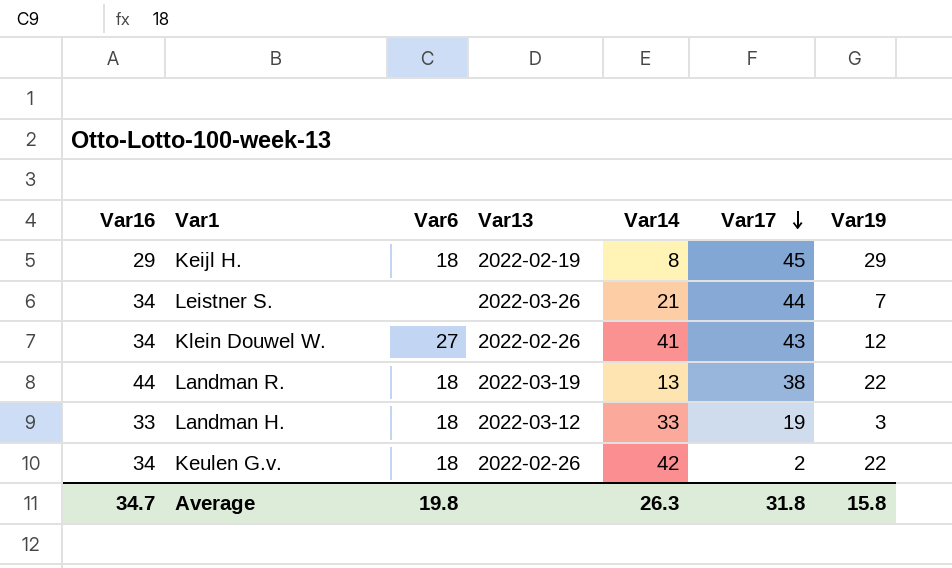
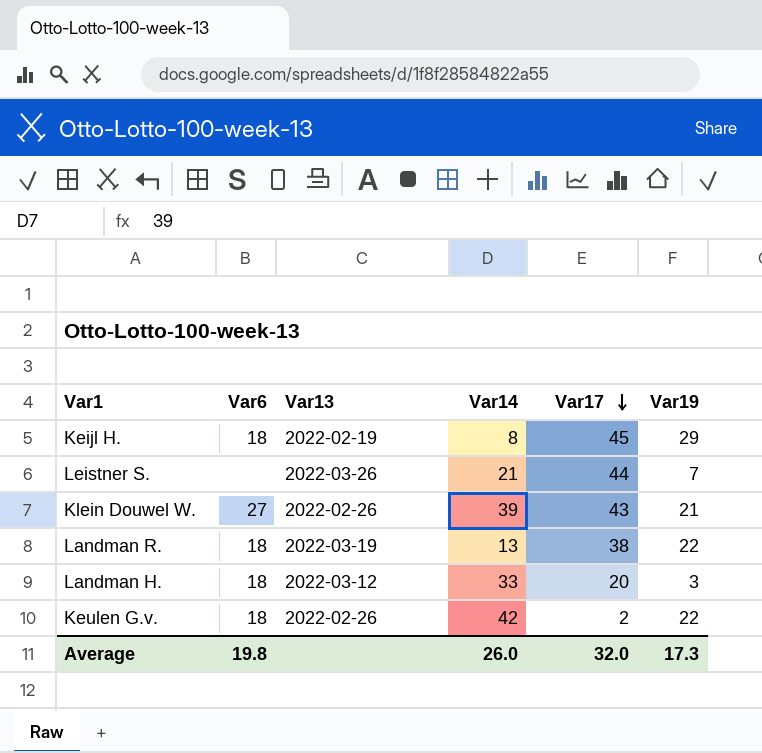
column Var16 | position: 1 -> none
Klein Douwel W. | Var14: 41 -> 39
Klein Douwel W. | Var19: 12 -> 21
Landman H. | Var17: 19 -> 20
Average | Var14: 26.3 -> 26.0
Average | Var17: 31.8 -> 32.0
Average | Var19: 15.8 -> 17.3

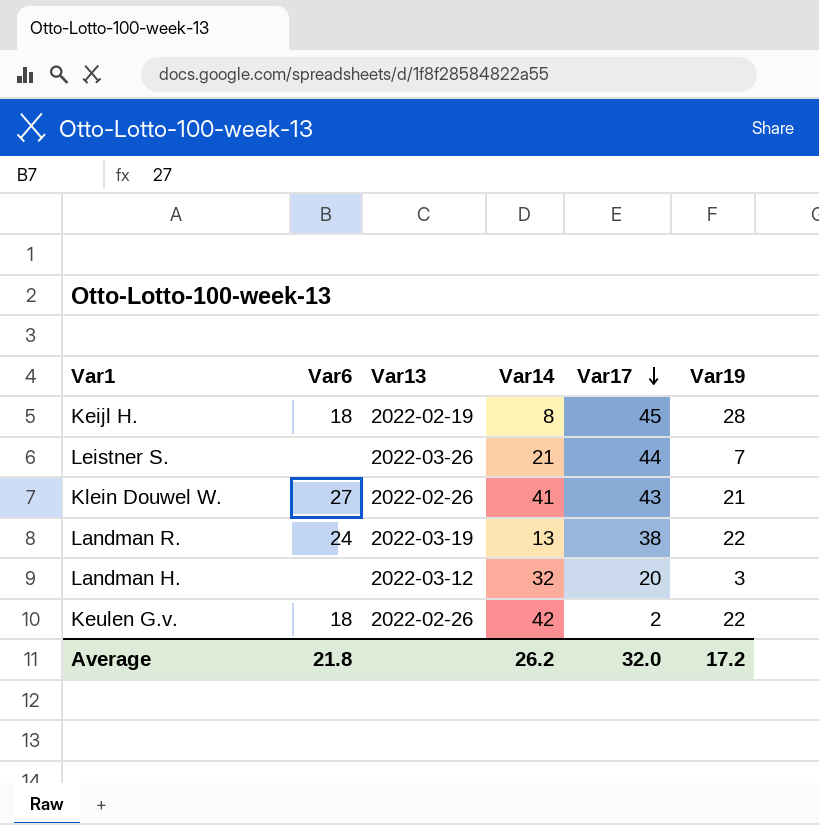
Keijl H. | Var19: 29 -> 28
Klein Douwel W. | Var14: 39 -> 41
Landman R. | Var6: 18 -> 24
Landman H. | Var6: 18 -> none
Landman H. | Var14: 33 -> 32
Average | Var6: 19.8 -> 21.8
Average | Var14: 26.0 -> 26.2
Average | Var19: 17.3 -> 17.2

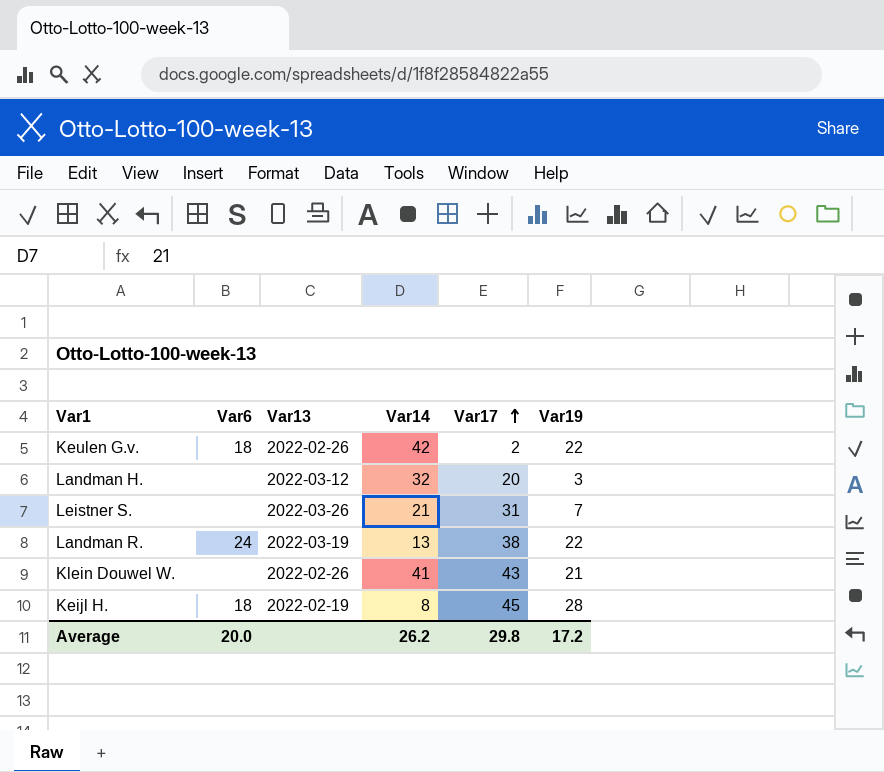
row order: Var17 descending -> Var17 ascending
Leistner S. | Var17: 44 -> 31
Klein Douwel W. | Var6: 27 -> none
Average | Var6: 21.8 -> 20.0
Average | Var17: 32.0 -> 29.8

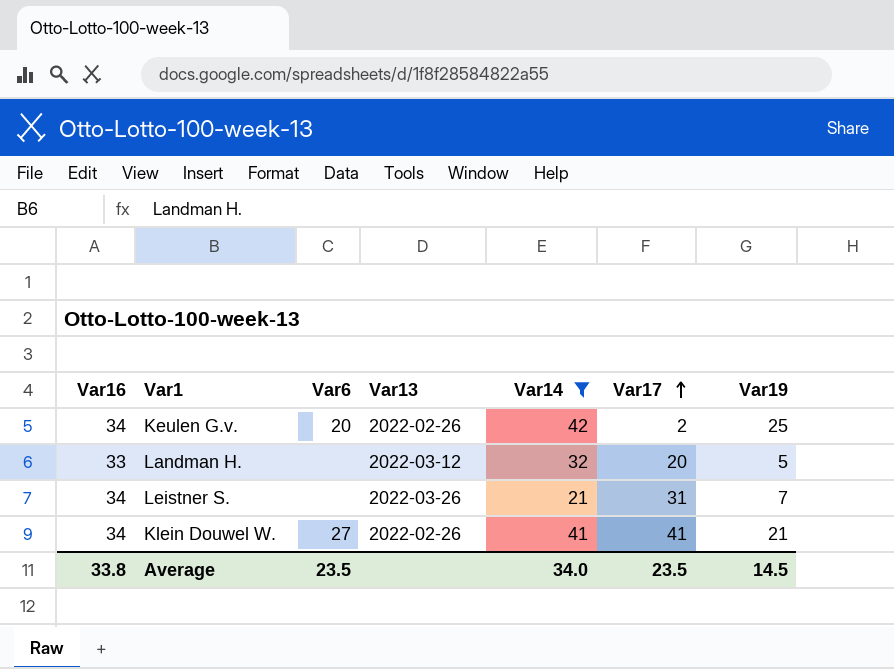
filter: none -> Var14 >= 21
column Var16 | position: none -> 1
Keulen G.v. | Var6: 18 -> 20
Keulen G.v. | Var19: 22 -> 25
Landman H. | Var19: 3 -> 5
Klein Douwel W. | Var6: none -> 27
Klein Douwel W. | Var17: 43 -> 41
Average | Var6: 20.0 -> 23.5
Average | Var14: 26.2 -> 34.0
Average | Var17: 29.8 -> 23.5
Average | Var19: 17.2 -> 14.5

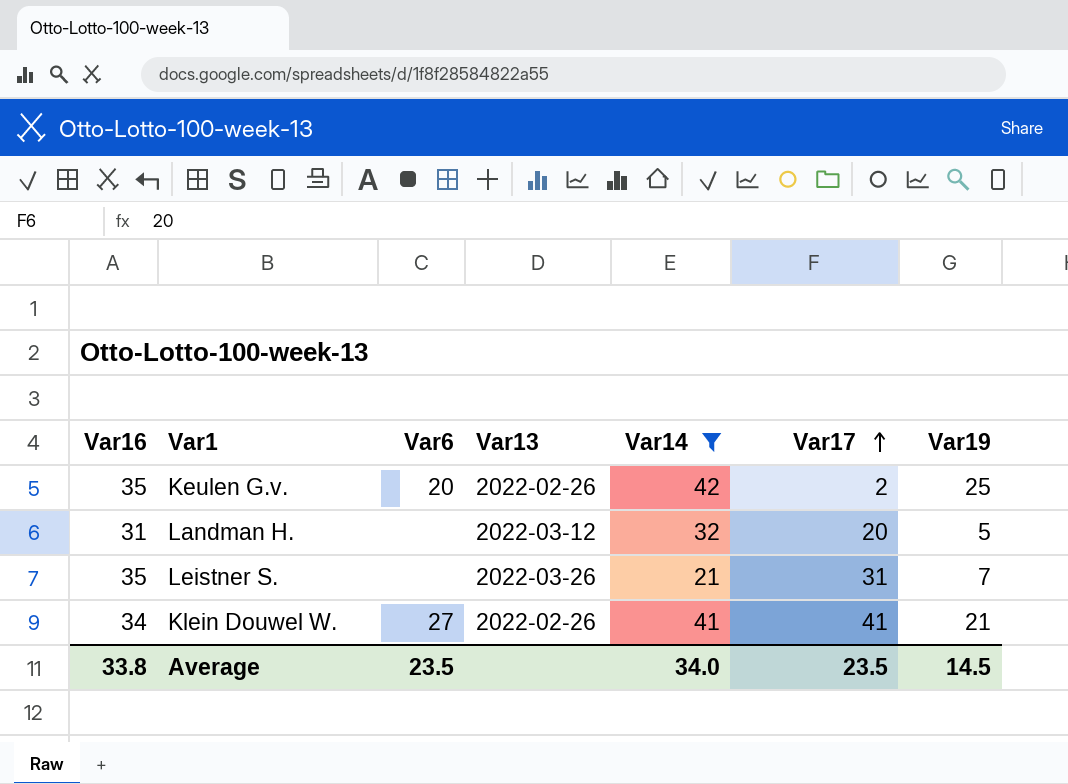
Keulen G.v. | Var16: 34 -> 35
Landman H. | Var16: 33 -> 31
Leistner S. | Var16: 34 -> 35

